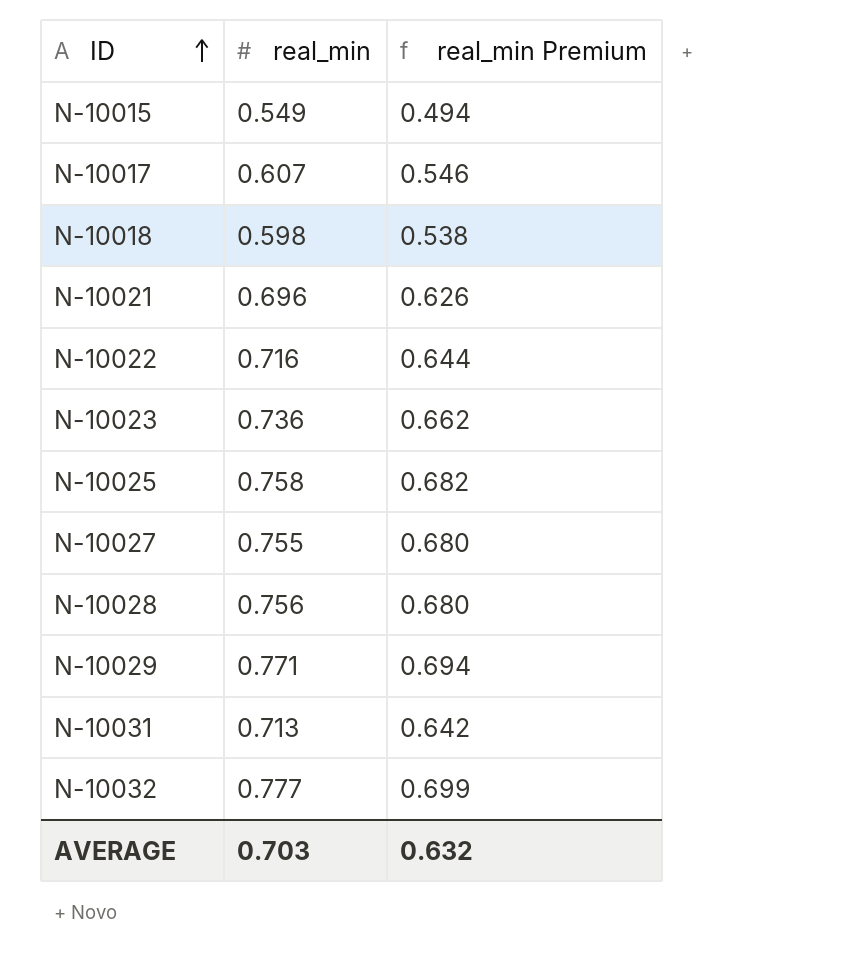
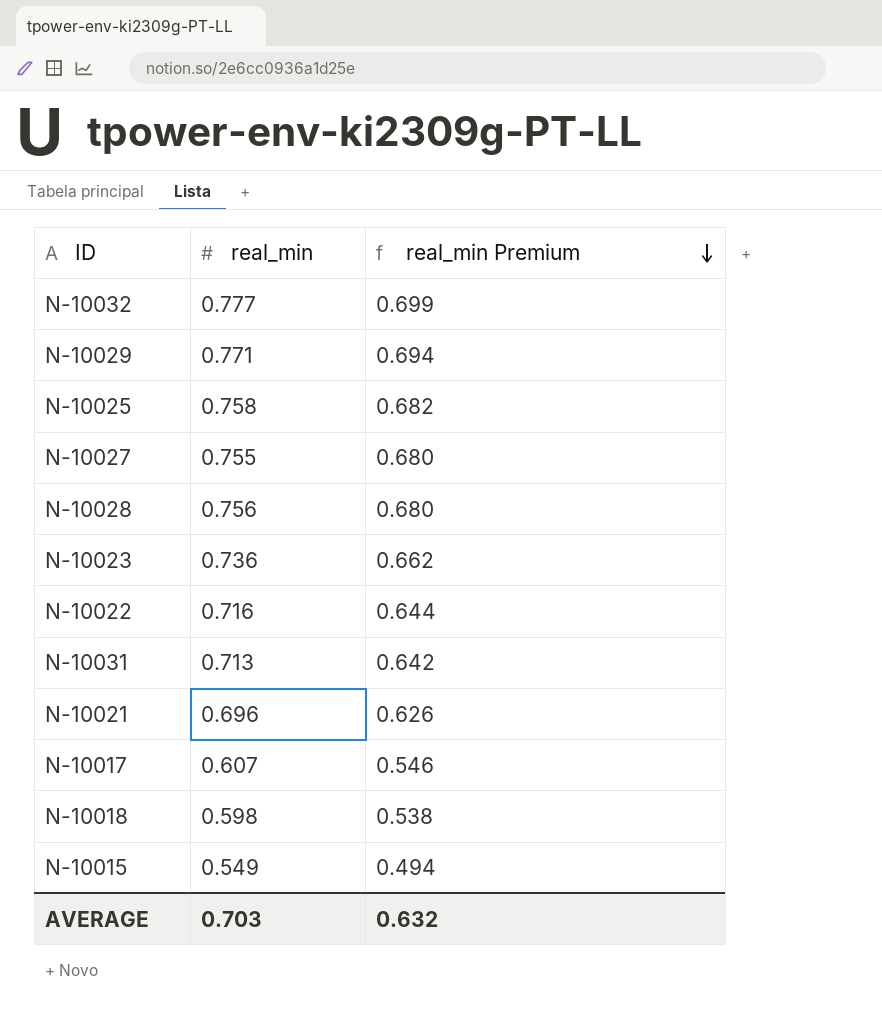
row order: ID ascending -> real_min Premium descending

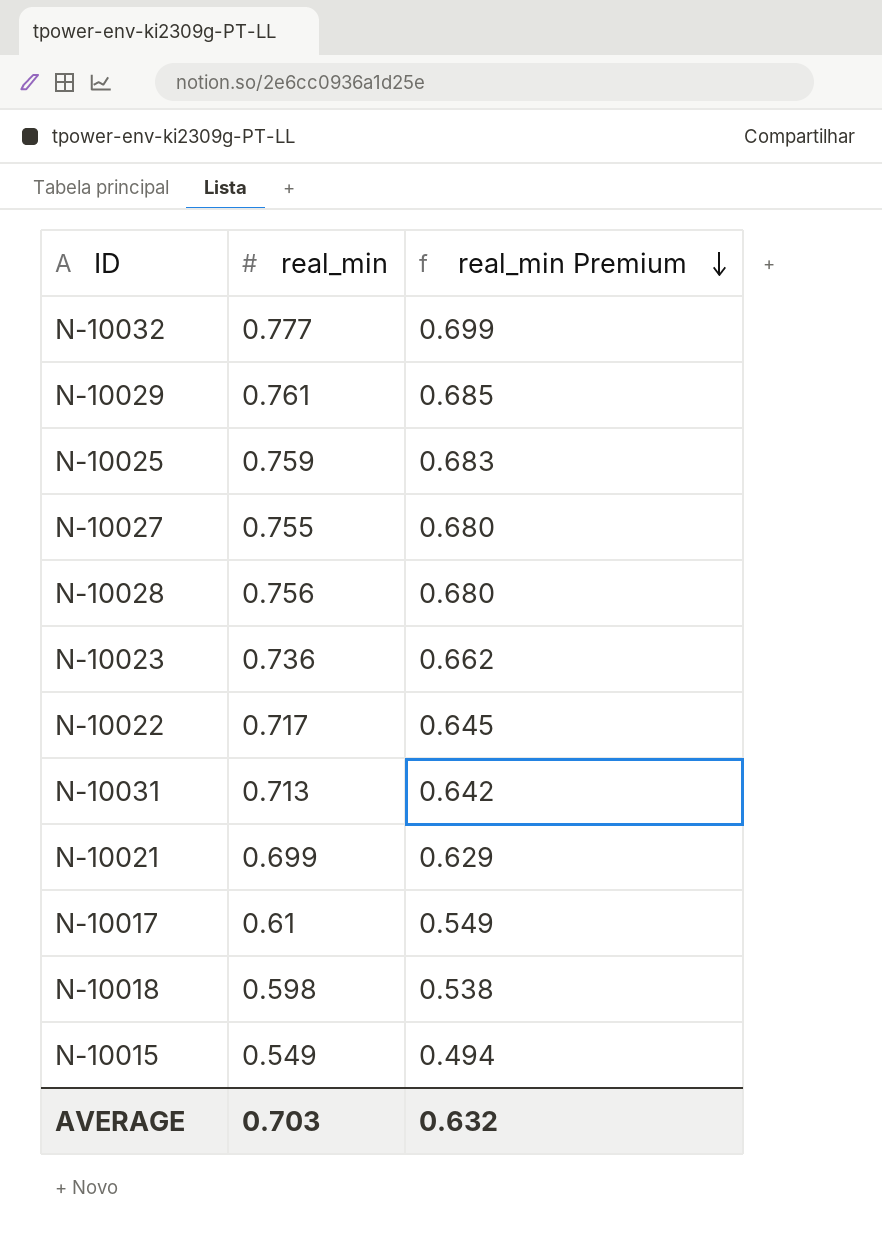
N-10029 | real_min: 0.771 -> 0.761
N-10029 | real_min Premium: 0.694 -> 0.685
N-10025 | real_min: 0.758 -> 0.759
N-10025 | real_min Premium: 0.682 -> 0.683
N-10022 | real_min: 0.716 -> 0.717
N-10022 | real_min Premium: 0.644 -> 0.645
N-10021 | real_min: 0.696 -> 0.699
N-10021 | real_min Premium: 0.626 -> 0.629
N-10017 | real_min: 0.607 -> 0.61
N-10017 | real_min Premium: 0.546 -> 0.549

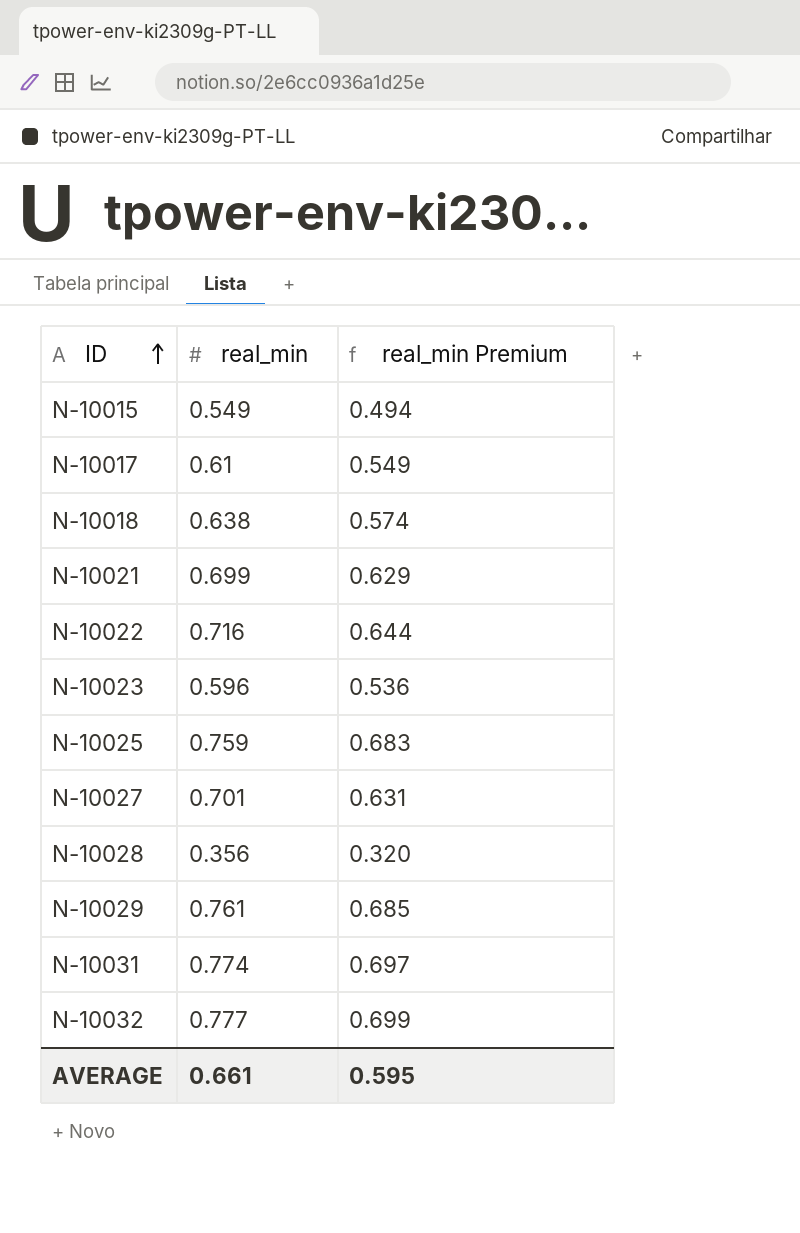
row order: real_min Premium descending -> ID ascending
N-10018 | real_min: 0.598 -> 0.638
N-10018 | real_min Premium: 0.538 -> 0.574
N-10022 | real_min: 0.717 -> 0.716
N-10022 | real_min Premium: 0.645 -> 0.644
N-10023 | real_min: 0.736 -> 0.596
N-10023 | real_min Premium: 0.662 -> 0.536
N-10027 | real_min: 0.755 -> 0.701
N-10027 | real_min Premium: 0.680 -> 0.631
N-10028 | real_min: 0.756 -> 0.356
N-10028 | real_min Premium: 0.680 -> 0.320
N-10031 | real_min: 0.713 -> 0.774
N-10031 | real_min Premium: 0.642 -> 0.697
AVERAGE | real_min: 0.703 -> 0.661
AVERAGE | real_min Premium: 0.632 -> 0.595

